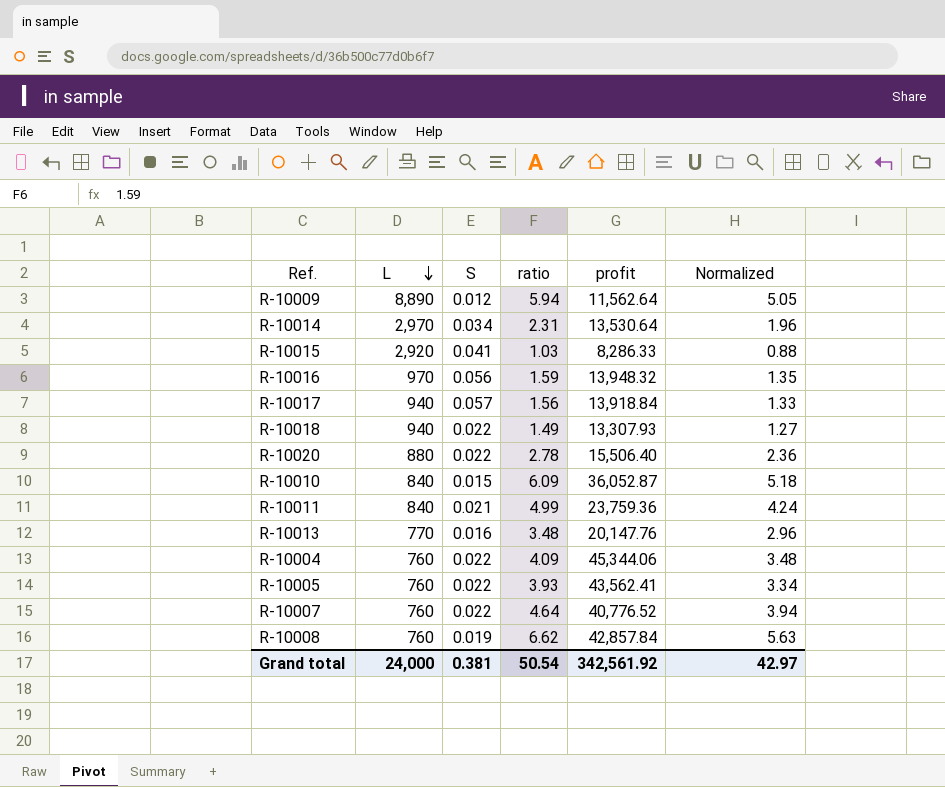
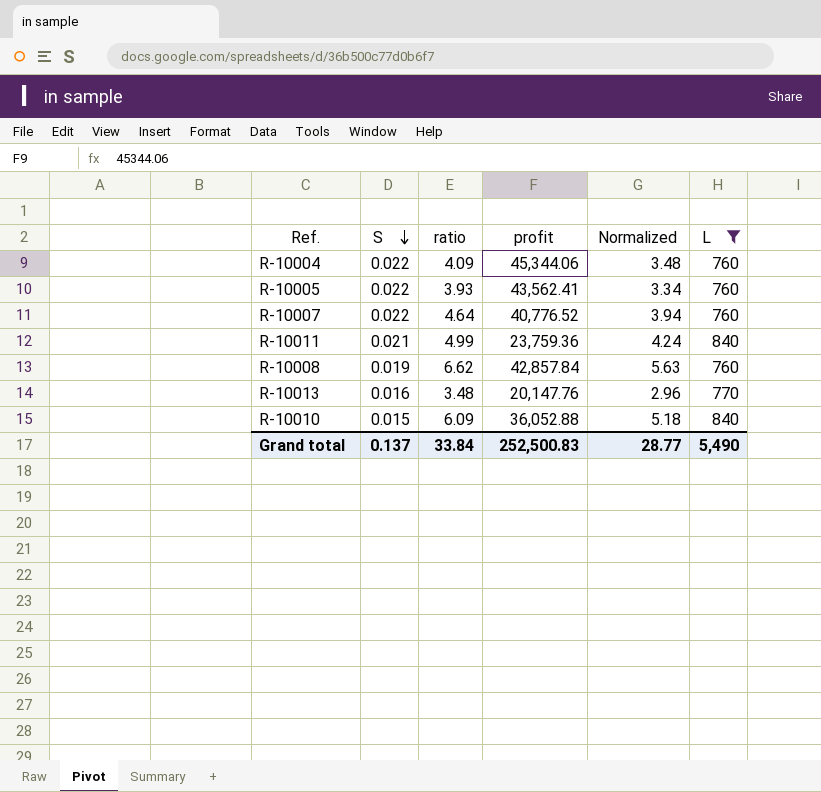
filter: none -> L <= 840
row order: L descending -> S descending
column L | position: 2 -> 6
R-10010 | profit: 36,052.87 -> 36,052.88
Grand total | S: 0.381 -> 0.137
Grand total | ratio: 50.54 -> 33.84
Grand total | profit: 342,561.92 -> 252,500.83
Grand total | Normalized: 42.97 -> 28.77
Grand total | L: 24,000 -> 5,490

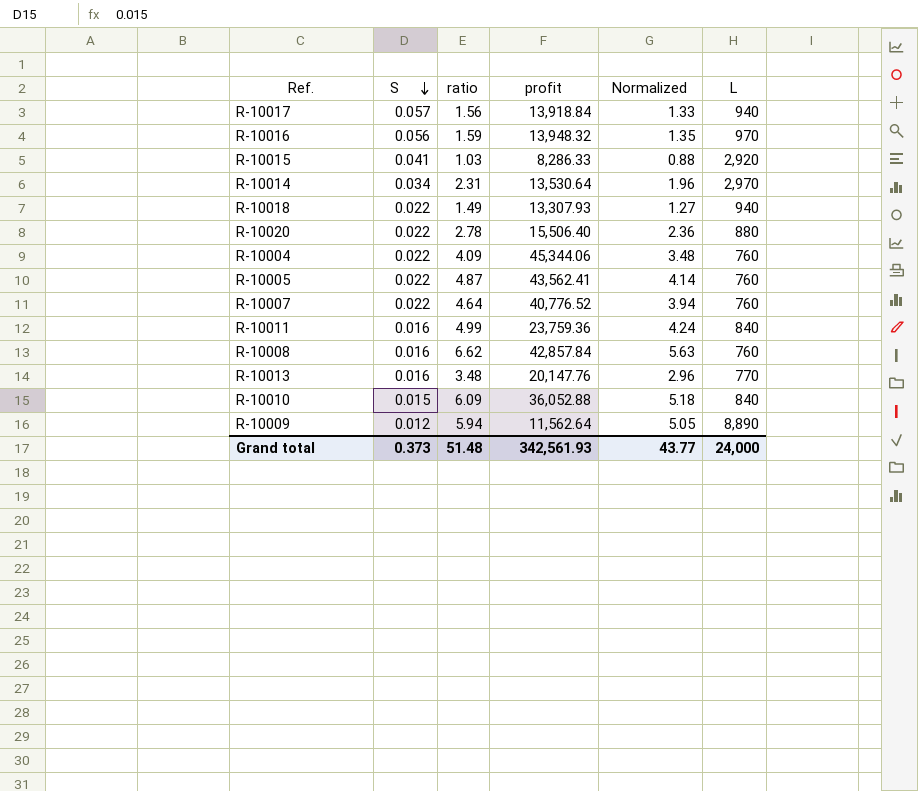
filter: L <= 840 -> none
R-10005 | ratio: 3.93 -> 4.87
R-10005 | Normalized: 3.34 -> 4.14
R-10011 | S: 0.021 -> 0.016
R-10008 | S: 0.019 -> 0.016
Grand total | S: 0.137 -> 0.373
Grand total | ratio: 33.84 -> 51.48
Grand total | profit: 252,500.83 -> 342,561.93
Grand total | Normalized: 28.77 -> 43.77
Grand total | L: 5,490 -> 24,000

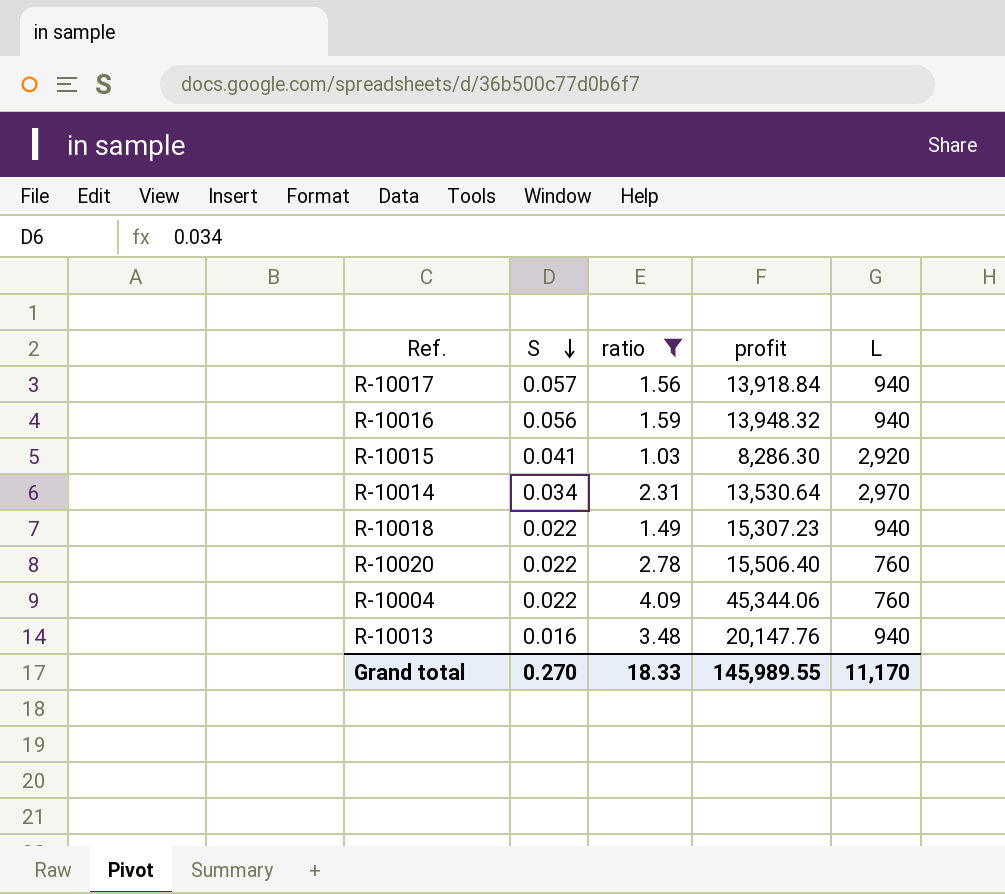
filter: none -> ratio <= 4.09
column Normalized | formula: [ratio] * 0.85 -> none
R-10016 | L: 970 -> 940
R-10015 | profit: 8,286.33 -> 8,286.30
R-10018 | profit: 13,307.93 -> 15,307.23
R-10020 | L: 880 -> 760
R-10013 | L: 770 -> 940
Grand total | S: 0.373 -> 0.270
Grand total | ratio: 51.48 -> 18.33
Grand total | profit: 342,561.93 -> 145,989.55
Grand total | L: 24,000 -> 11,170

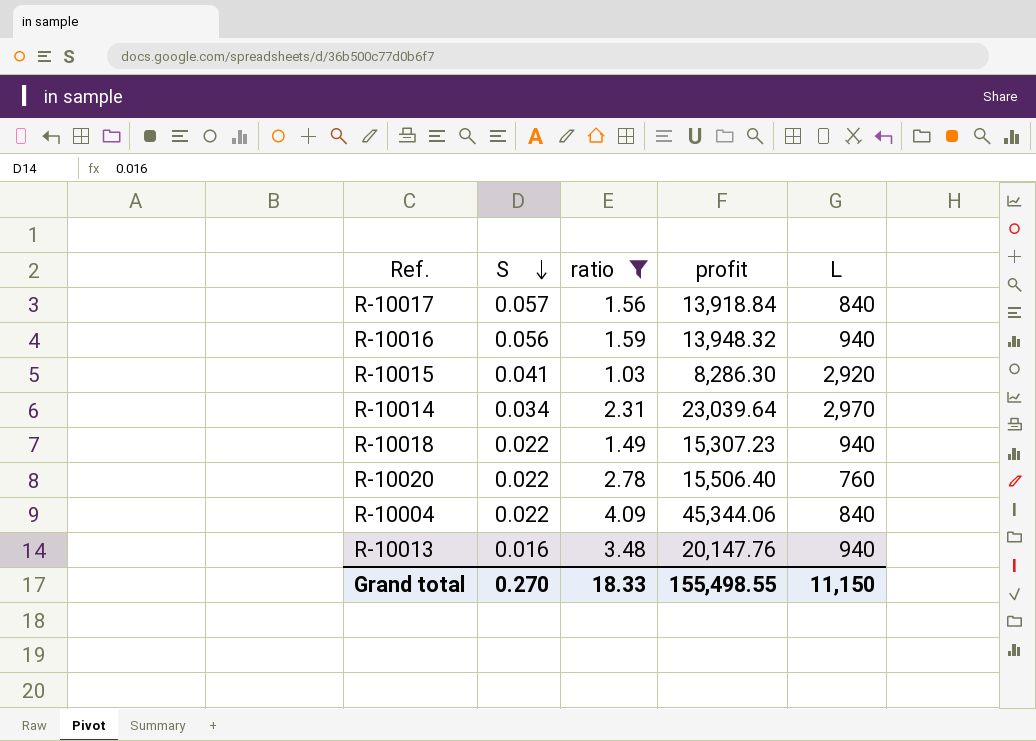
R-10017 | L: 940 -> 840
R-10014 | profit: 13,530.64 -> 23,039.64
R-10004 | L: 760 -> 840
Grand total | profit: 145,989.55 -> 155,498.55
Grand total | L: 11,170 -> 11,150

